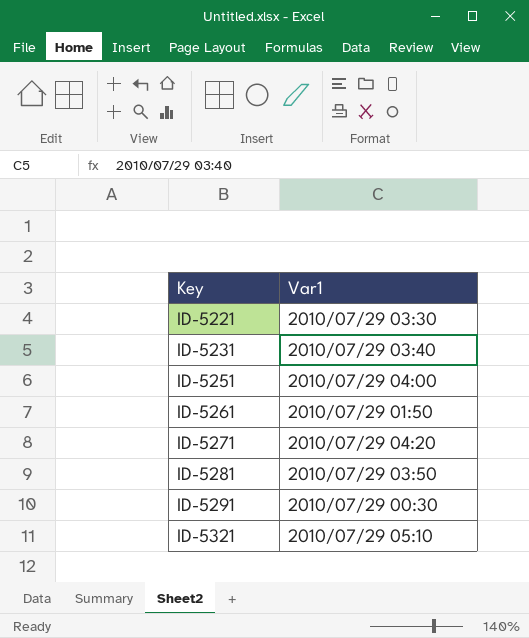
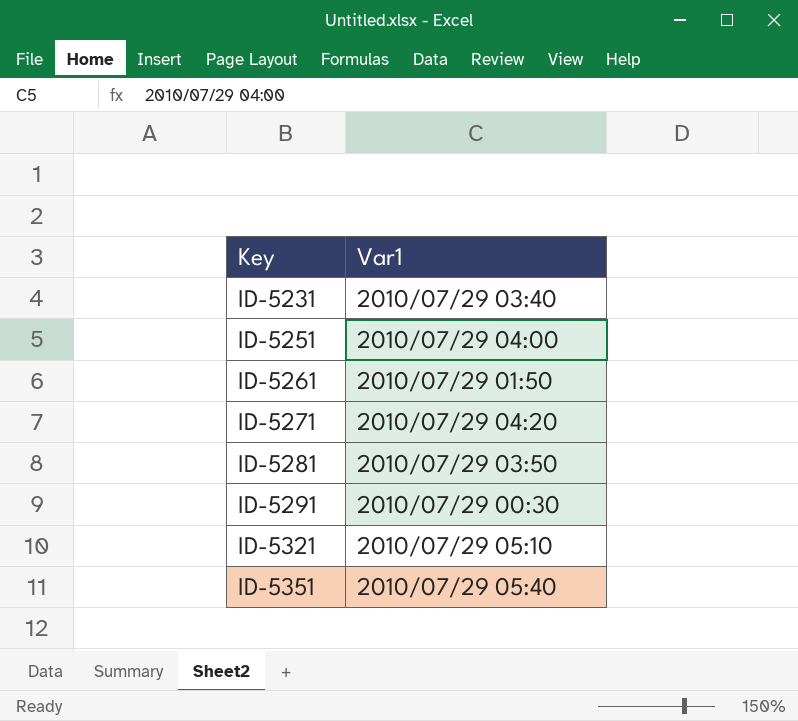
row ID-5221: 2010/07/29 03:30 -> none
row ID-5351: none -> 2010/07/29 05:40

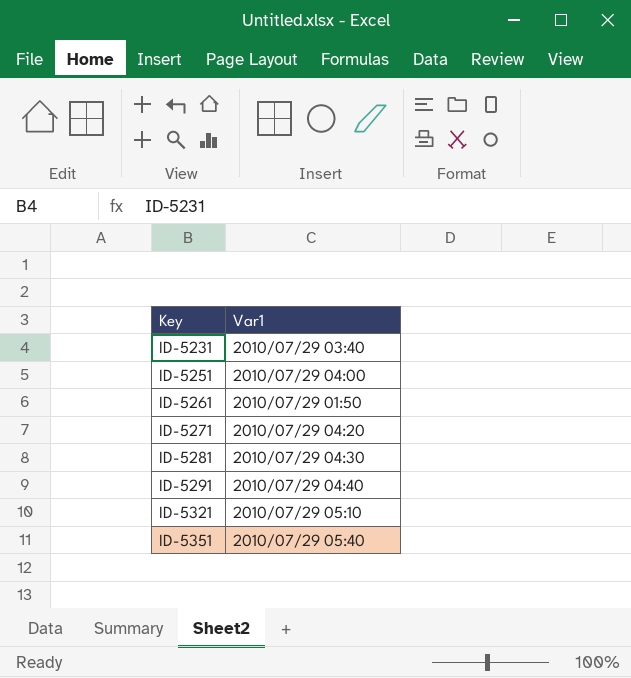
ID-5281 | Var1: 2010/07/29 03:50 -> 2010/07/29 04:30
ID-5291 | Var1: 2010/07/29 00:30 -> 2010/07/29 04:40

